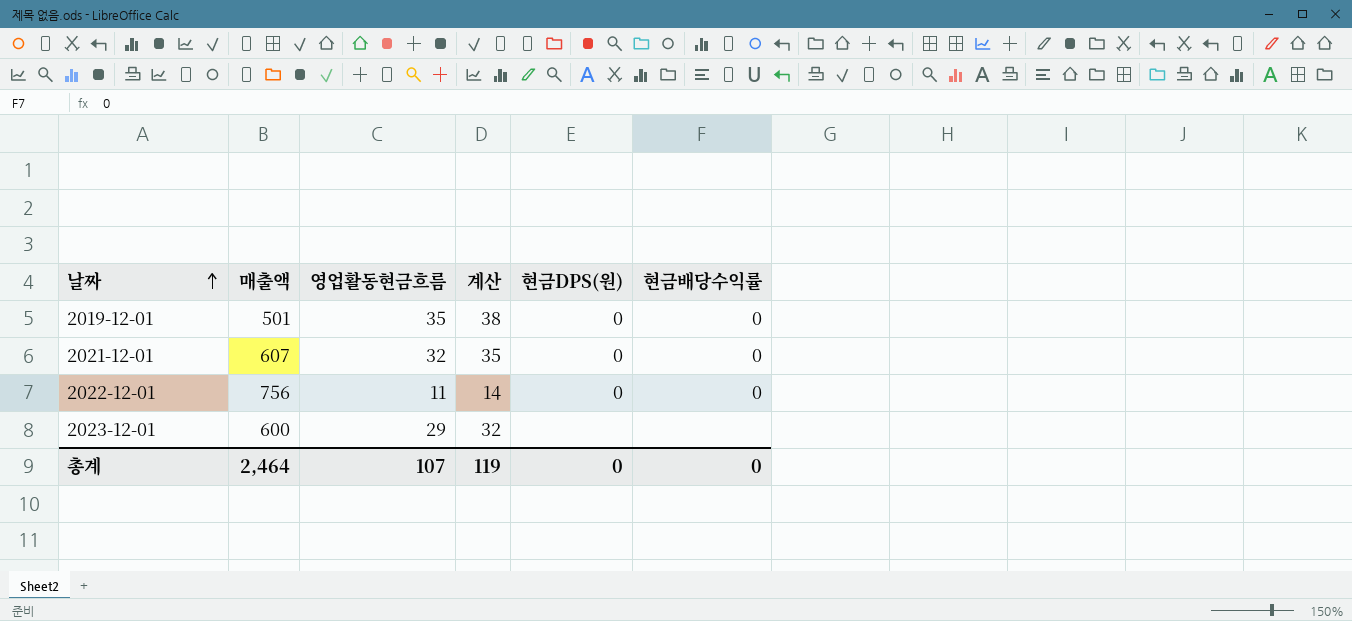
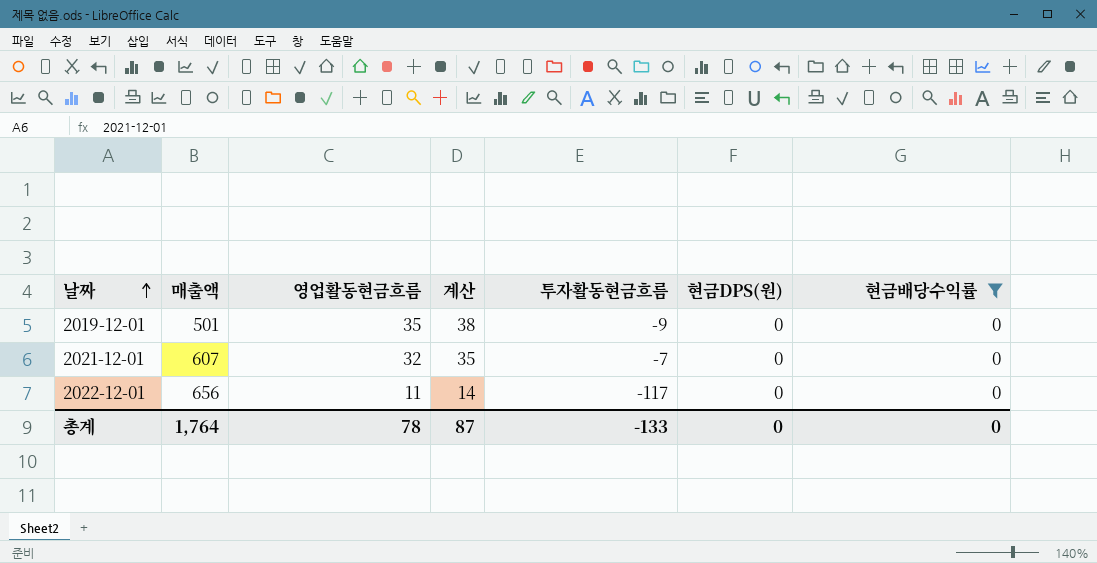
filter: none -> 현금배당수익률 = 0
column 투자활동현금흐름 | position: none -> 5
2022-12-01 | 매출액: 756 -> 656
총계 | 매출액: 2,464 -> 1,764
총계 | 영업활동현금흐름: 107 -> 78
총계 | 계산: 119 -> 87

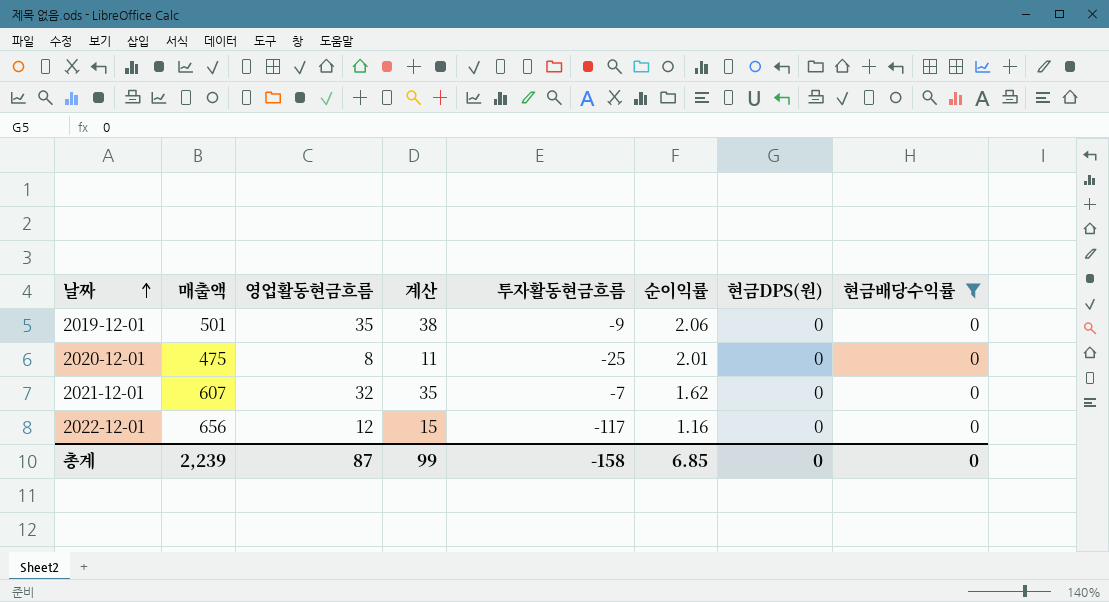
column 순이익률 | position: none -> 6
row 2020-12-01: none -> 475 | 8 | 11 | -25 | 2.01 | 0 | 0
2022-12-01 | 영업활동현금흐름: 11 -> 12
2022-12-01 | 계산: 14 -> 15
총계 | 매출액: 1,764 -> 2,239
총계 | 영업활동현금흐름: 78 -> 87
총계 | 계산: 87 -> 99
총계 | 투자활동현금흐름: -133 -> -158

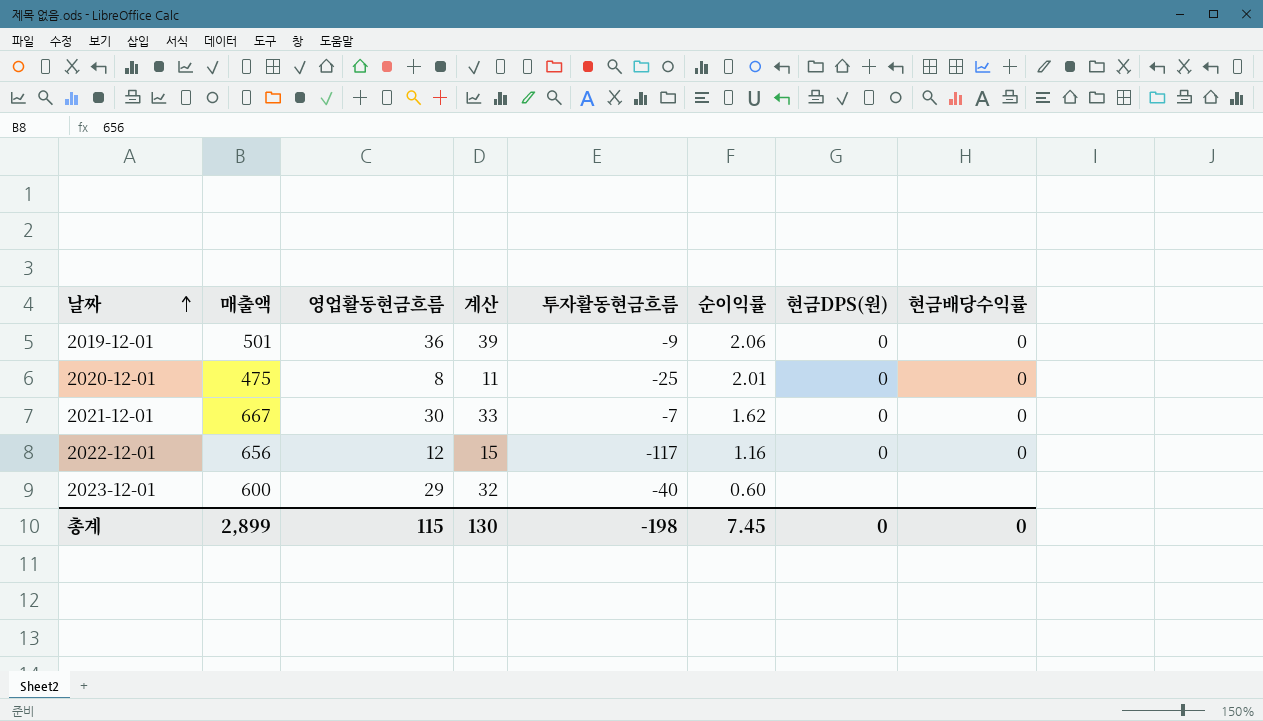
filter: 현금배당수익률 = 0 -> none
2019-12-01 | 영업활동현금흐름: 35 -> 36
2019-12-01 | 계산: 38 -> 39
2021-12-01 | 매출액: 607 -> 667
2021-12-01 | 영업활동현금흐름: 32 -> 30
2021-12-01 | 계산: 35 -> 33
총계 | 매출액: 2,239 -> 2,899
총계 | 영업활동현금흐름: 87 -> 115
총계 | 계산: 99 -> 130
총계 | 투자활동현금흐름: -158 -> -198
총계 | 순이익률: 6.85 -> 7.45

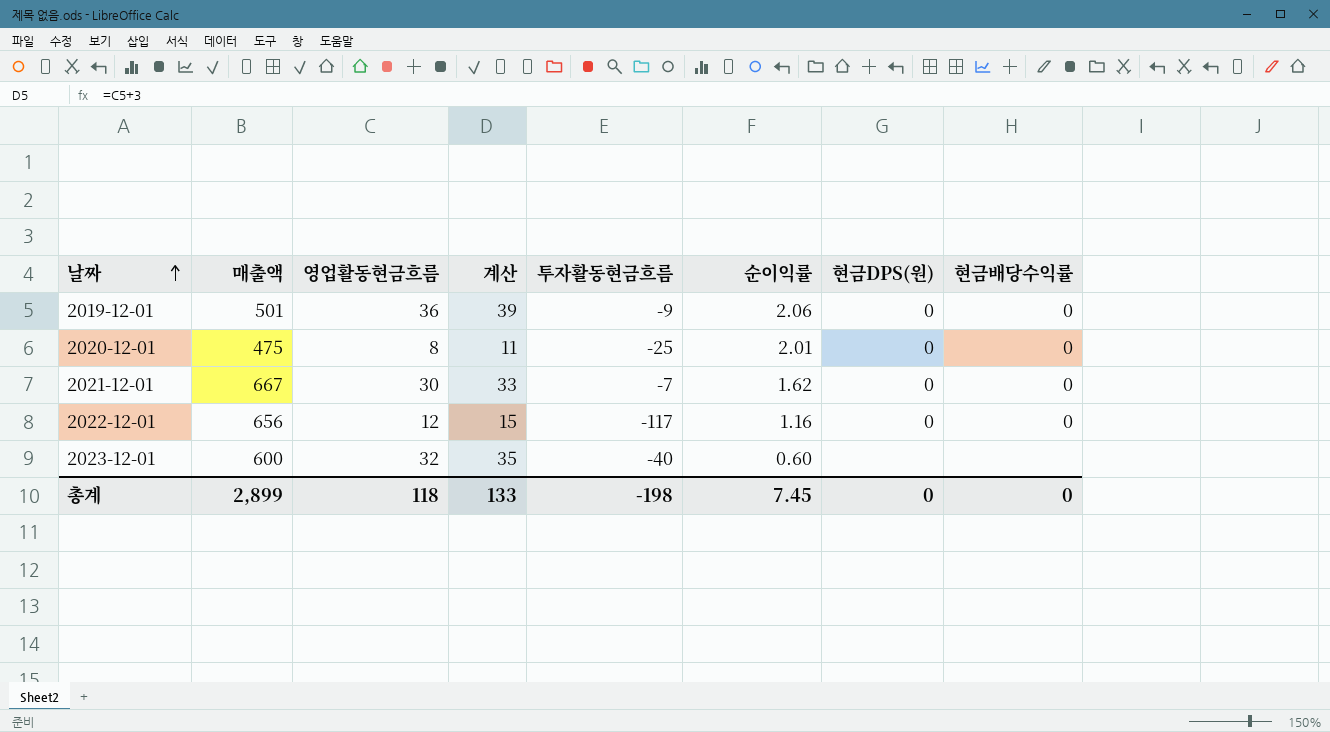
2023-12-01 | 영업활동현금흐름: 29 -> 32
2023-12-01 | 계산: 32 -> 35
총계 | 영업활동현금흐름: 115 -> 118
총계 | 계산: 130 -> 133

